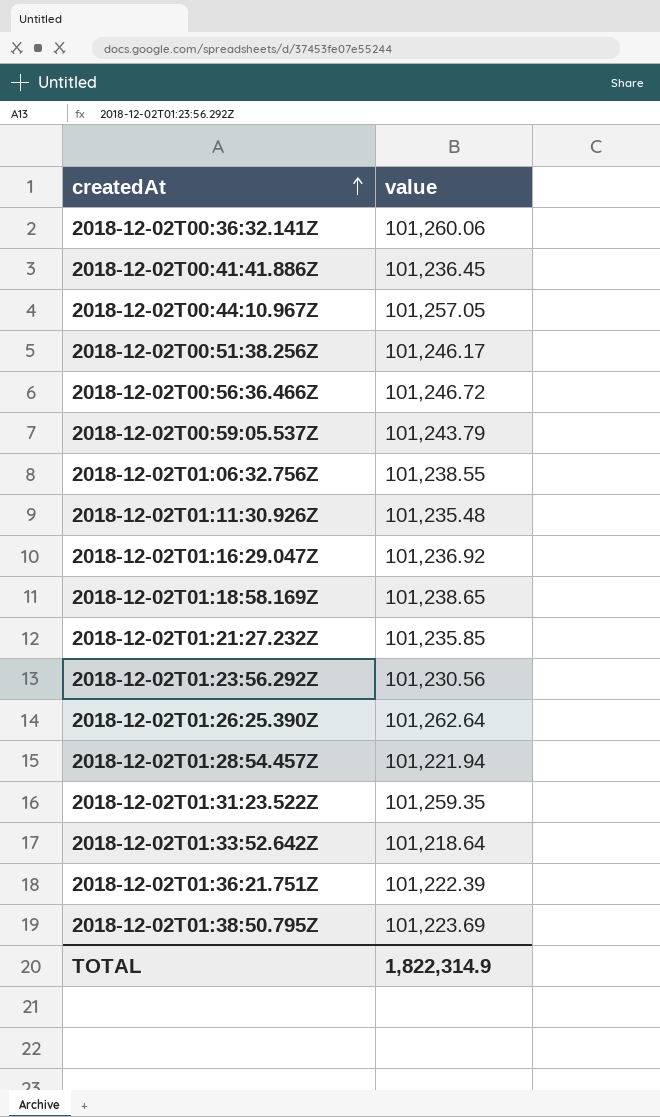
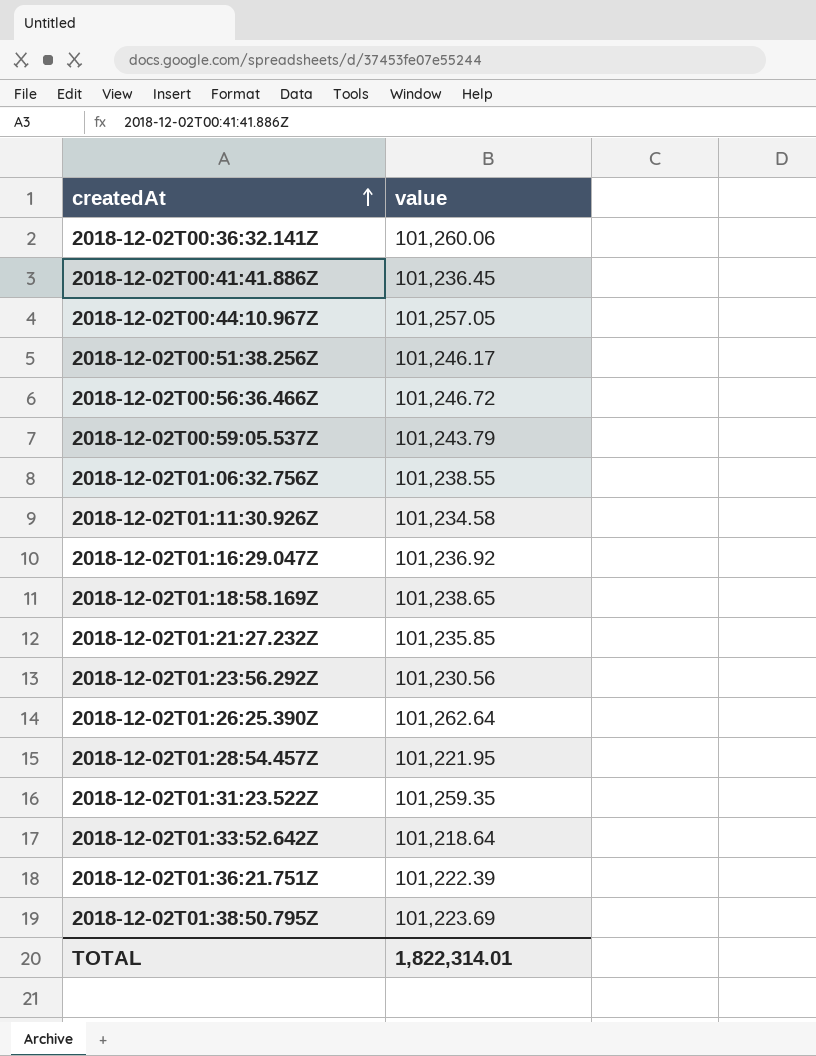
2018-12-02T01:11:30.926Z | value: 101,235.48 -> 101,234.58
2018-12-02T01:28:54.457Z | value: 101,221.94 -> 101,221.95
TOTAL | value: 1,822,314.9 -> 1,822,314.01

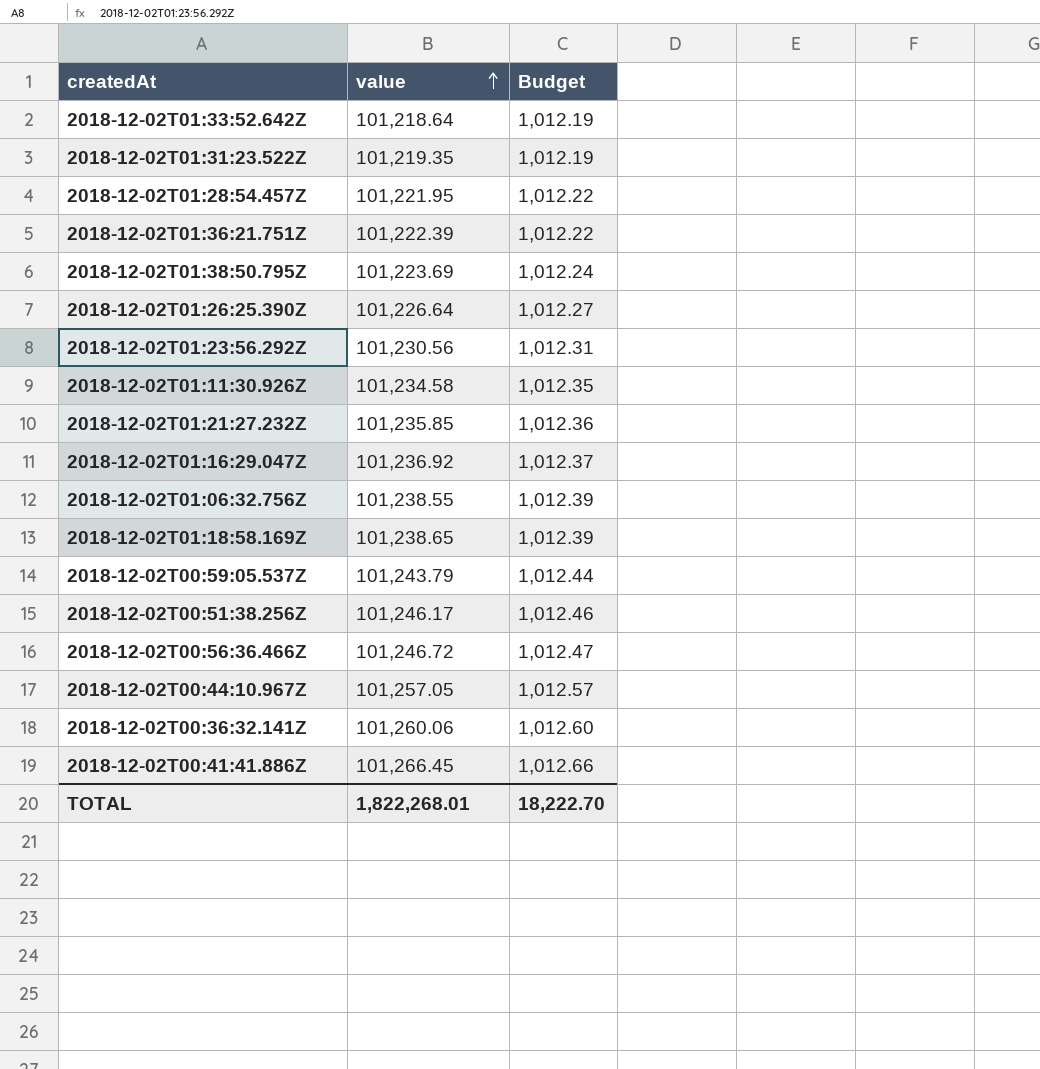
row order: createdAt ascending -> value ascending
column Budget | formula: none -> [value] * 0.01
2018-12-02T01:31:23.522Z | value: 101,259.35 -> 101,219.35
2018-12-02T01:26:25.390Z | value: 101,262.64 -> 101,226.64
2018-12-02T00:41:41.886Z | value: 101,236.45 -> 101,266.45
TOTAL | value: 1,822,314.01 -> 1,822,268.01

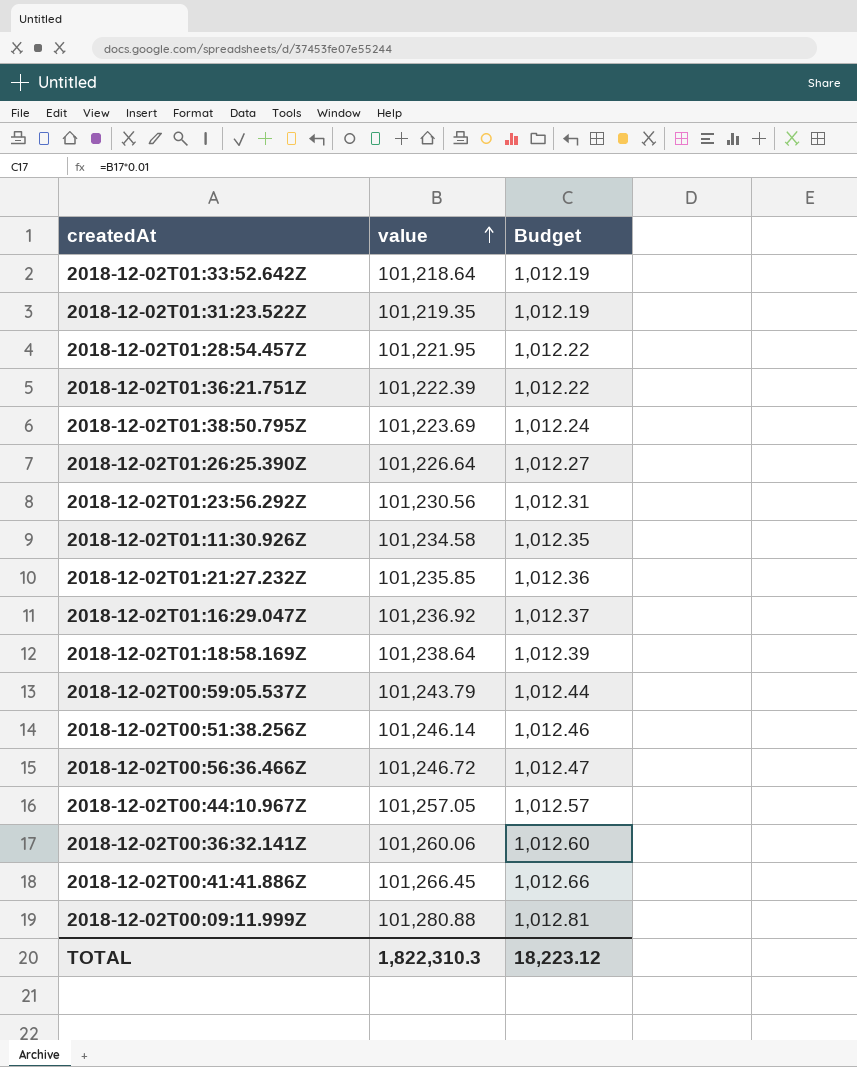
row 2018-12-02T01:06:32.756Z: 101,238.55 | 1,012.39 -> none
2018-12-02T01:18:58.169Z | value: 101,238.65 -> 101,238.64
2018-12-02T00:51:38.256Z | value: 101,246.17 -> 101,246.14
row 2018-12-02T00:09:11.999Z: none -> 101,280.88 | 1,012.81
TOTAL | value: 1,822,268.01 -> 1,822,310.3
TOTAL | Budget: 18,222.70 -> 18,223.12

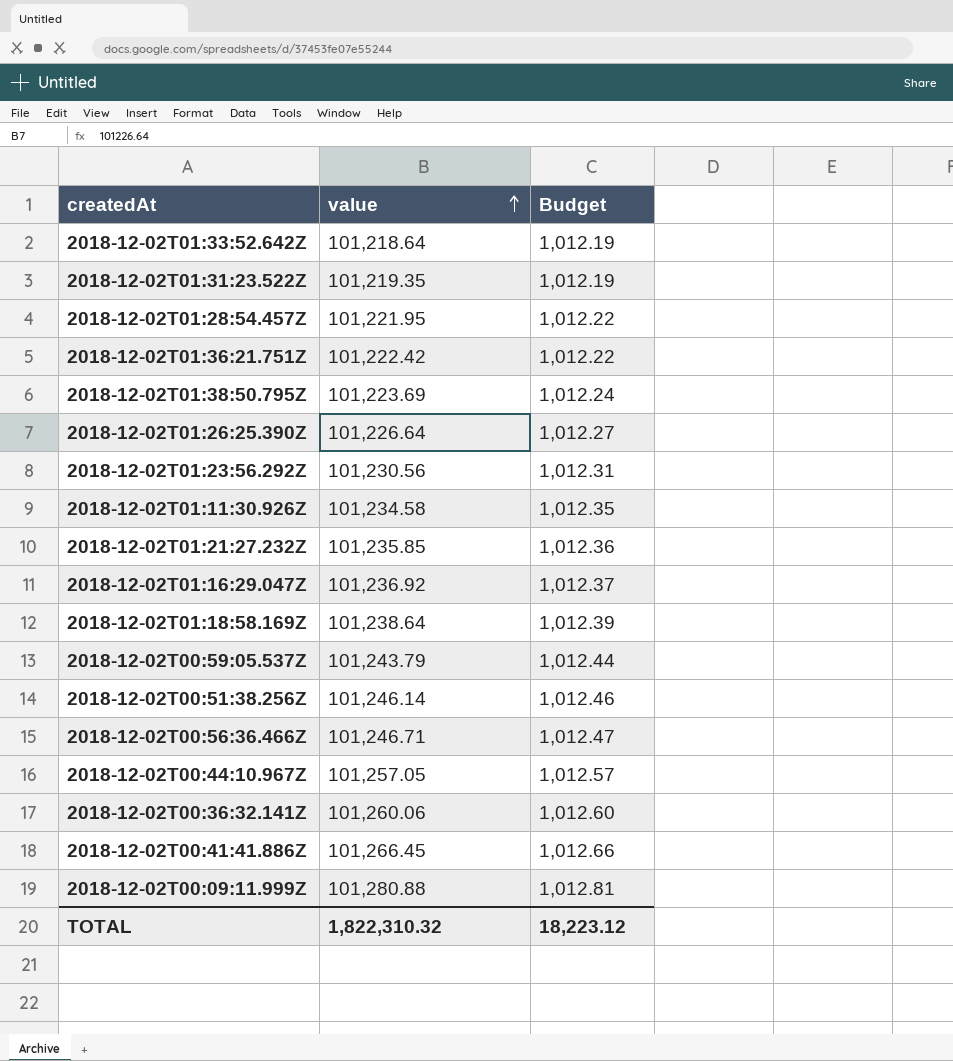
2018-12-02T01:36:21.751Z | value: 101,222.39 -> 101,222.42
2018-12-02T00:56:36.466Z | value: 101,246.72 -> 101,246.71
TOTAL | value: 1,822,310.3 -> 1,822,310.32

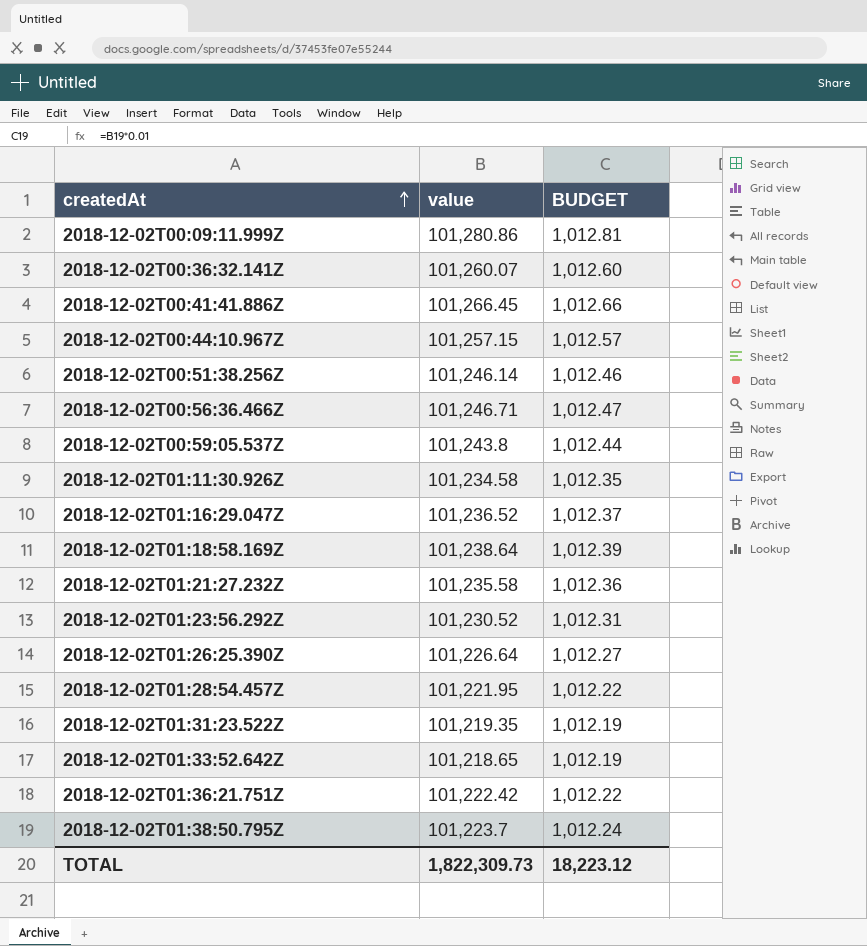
row order: value ascending -> createdAt ascending
column name: Budget -> BUDGET
2018-12-02T00:09:11.999Z | value: 101,280.88 -> 101,280.86
2018-12-02T00:36:32.141Z | value: 101,260.06 -> 101,260.07
2018-12-02T00:44:10.967Z | value: 101,257.05 -> 101,257.15
2018-12-02T00:59:05.537Z | value: 101,243.79 -> 101,243.8
2018-12-02T01:16:29.047Z | value: 101,236.92 -> 101,236.52
2018-12-02T01:21:27.232Z | value: 101,235.85 -> 101,235.58
2018-12-02T01:23:56.292Z | value: 101,230.56 -> 101,230.52
2018-12-02T01:33:52.642Z | value: 101,218.64 -> 101,218.65
2018-12-02T01:38:50.795Z | value: 101,223.69 -> 101,223.7
TOTAL | value: 1,822,310.32 -> 1,822,309.73

